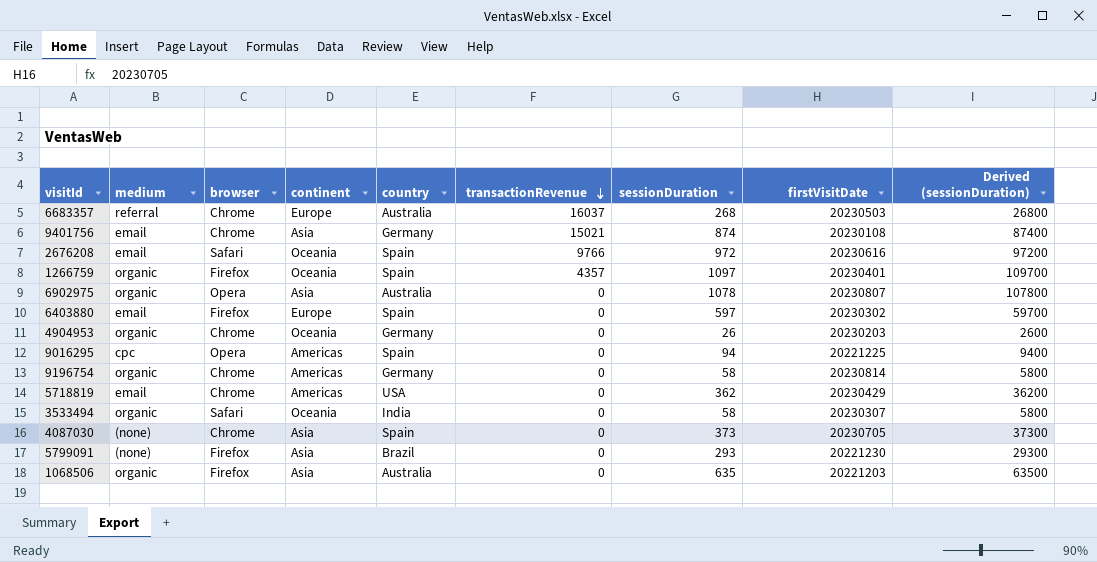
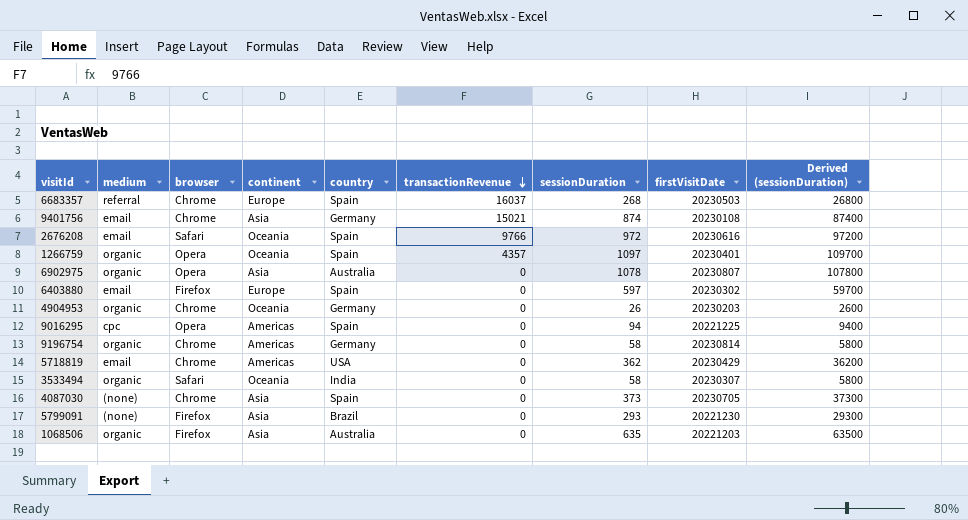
6683357 | country: Australia -> Spain
1266759 | browser: Firefox -> Opera

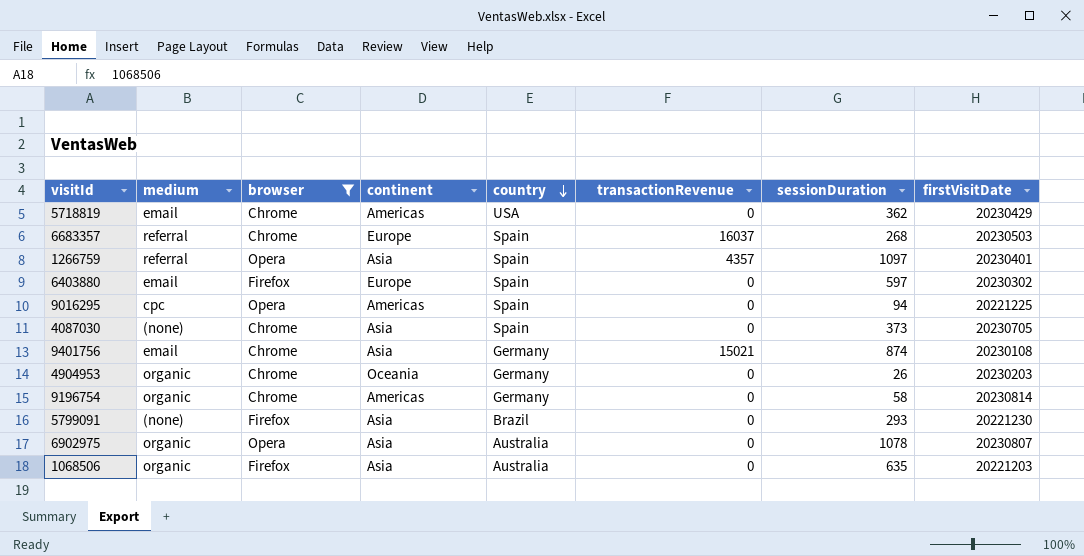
filter: none -> browser != Safari
row order: transactionRevenue descending -> country descending
column Derived (sessionDuration) | formula: [sessionDuration] * 100 -> none
1266759 | medium: organic -> referral
1266759 | continent: Oceania -> Asia

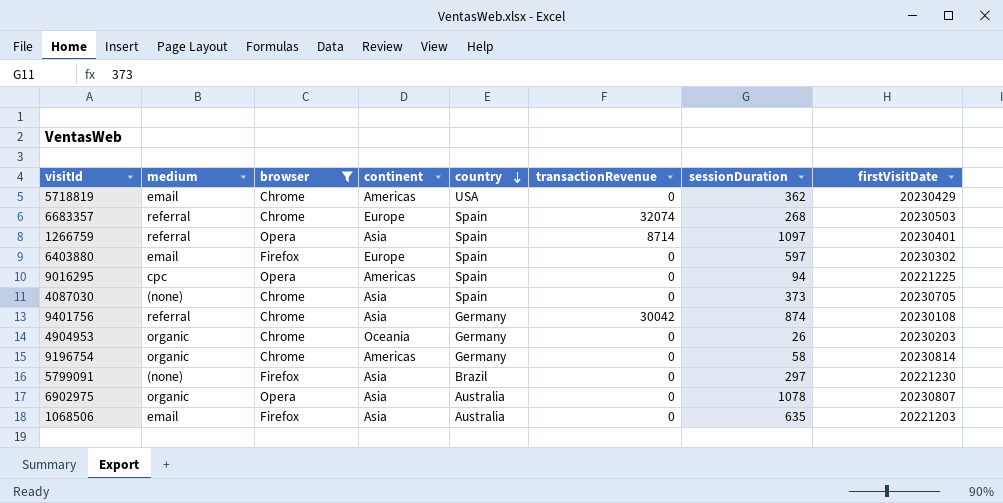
6683357 | transactionRevenue: 16037 -> 32074
1266759 | transactionRevenue: 4357 -> 8714
9401756 | medium: email -> referral
9401756 | transactionRevenue: 15021 -> 30042
5799091 | sessionDuration: 293 -> 297
1068506 | medium: organic -> email

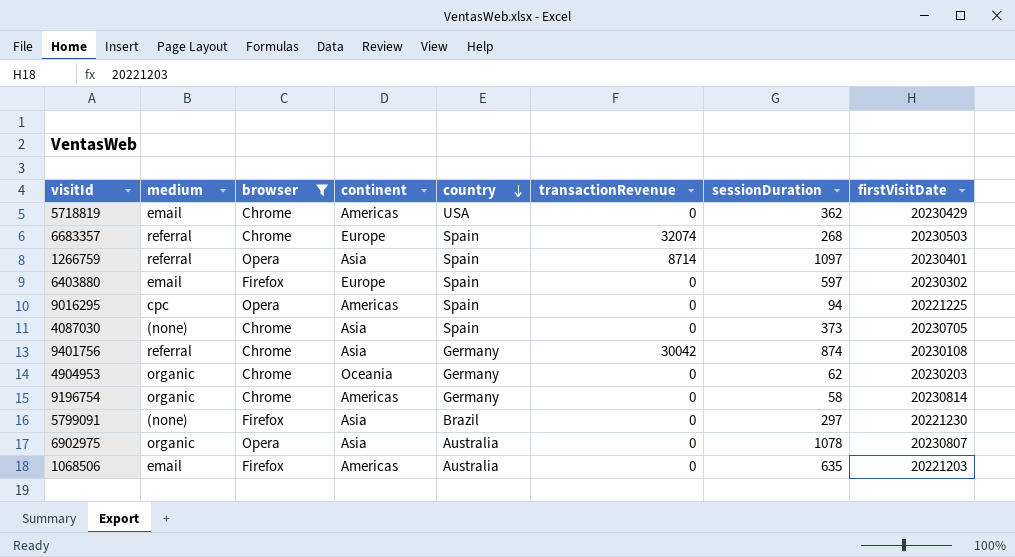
4904953 | sessionDuration: 26 -> 62
1068506 | continent: Asia -> Americas

